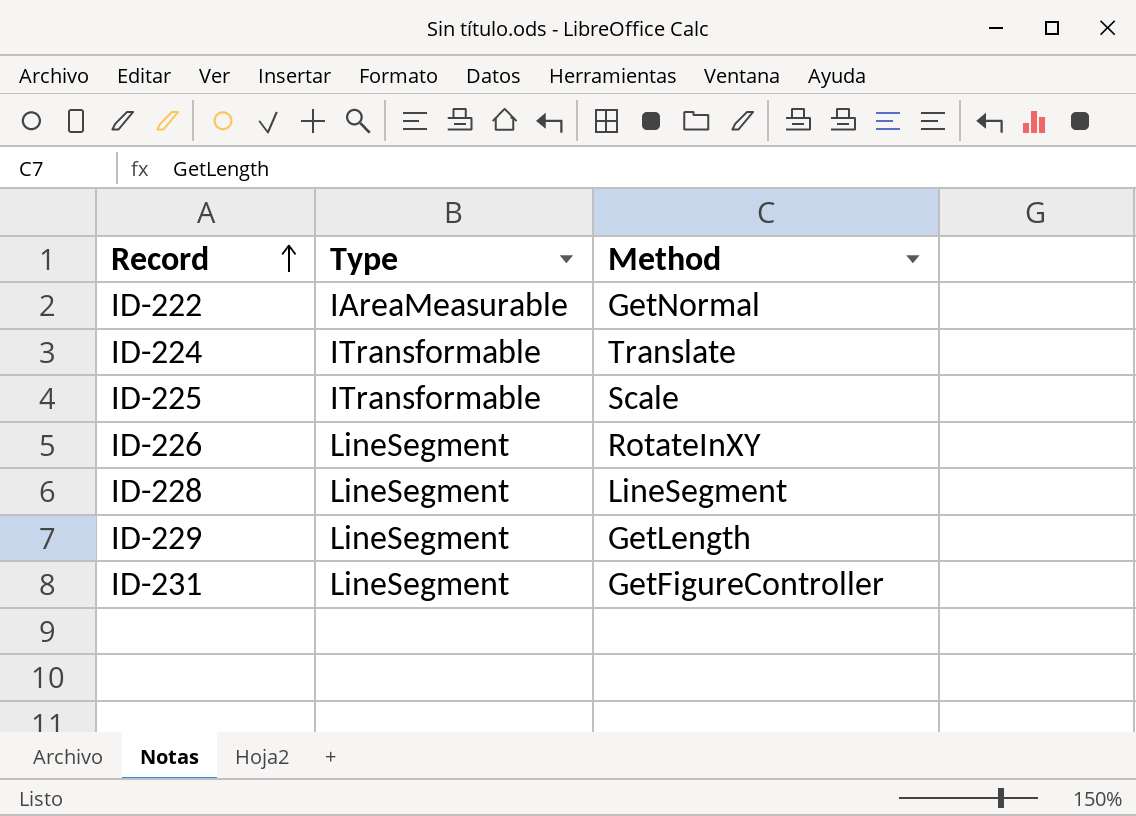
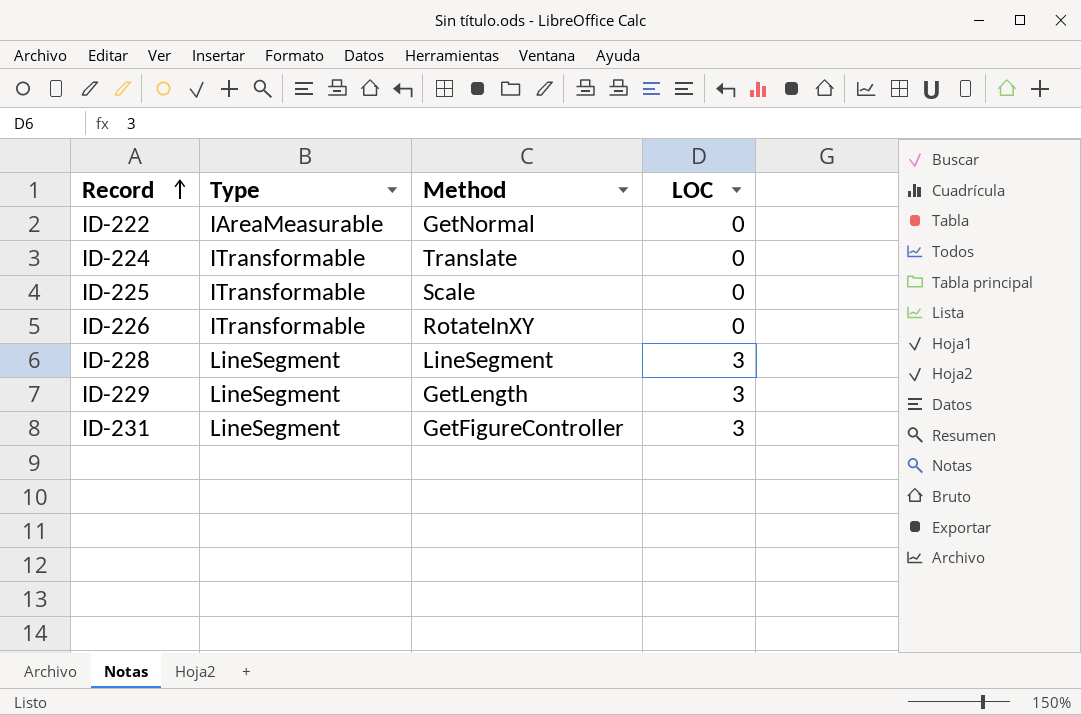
column LOC | position: none -> 4
ID-226 | Type: LineSegment -> ITransformable

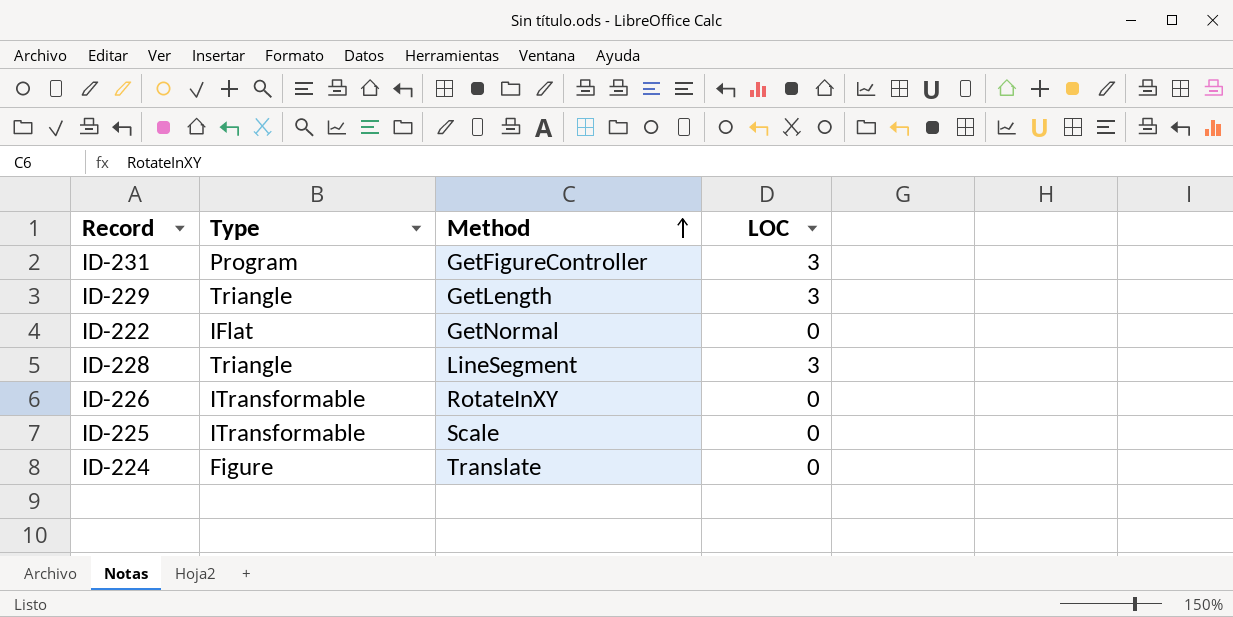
row order: Record ascending -> Method ascending
ID-231 | Type: LineSegment -> Program
ID-229 | Type: LineSegment -> Triangle
ID-222 | Type: IAreaMeasurable -> IFlat
ID-228 | Type: LineSegment -> Triangle
ID-224 | Type: ITransformable -> Figure

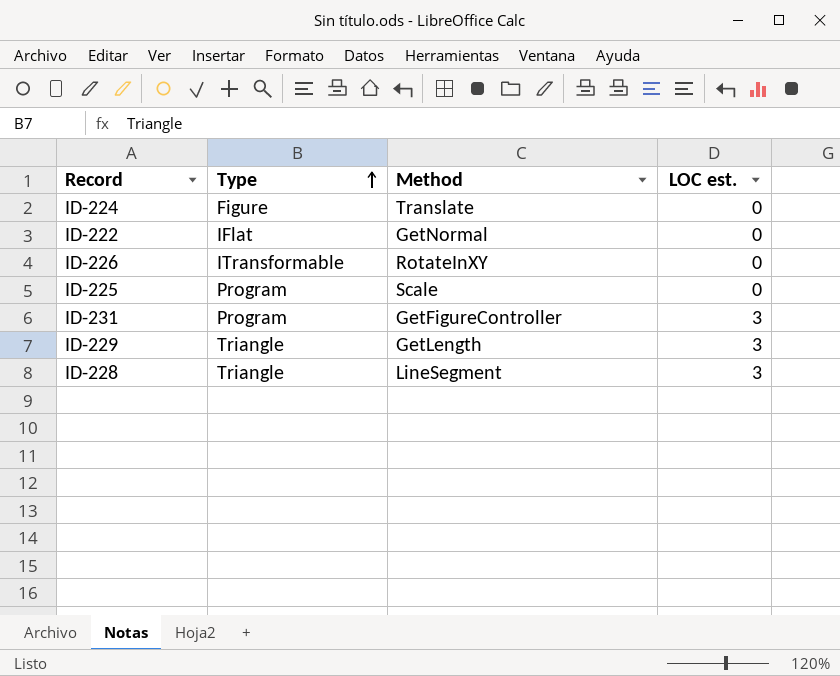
row order: Method ascending -> Type ascending
column name: LOC -> LOC est.
ID-225 | Type: ITransformable -> Program

